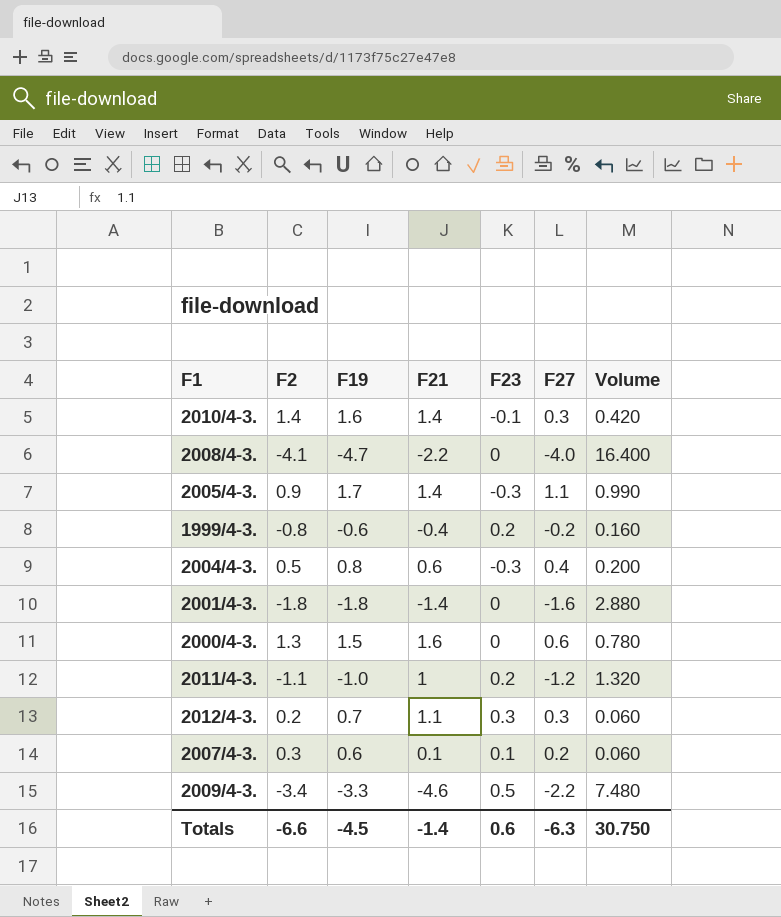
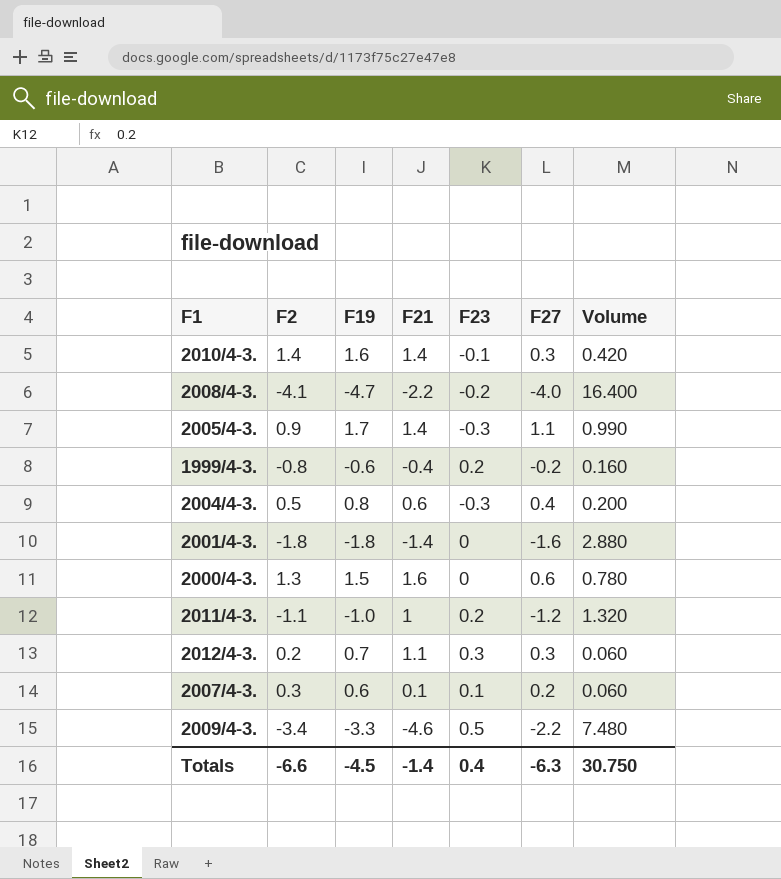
2008/4-3. | F23: 0 -> -0.2
Totals | F23: 0.6 -> 0.4

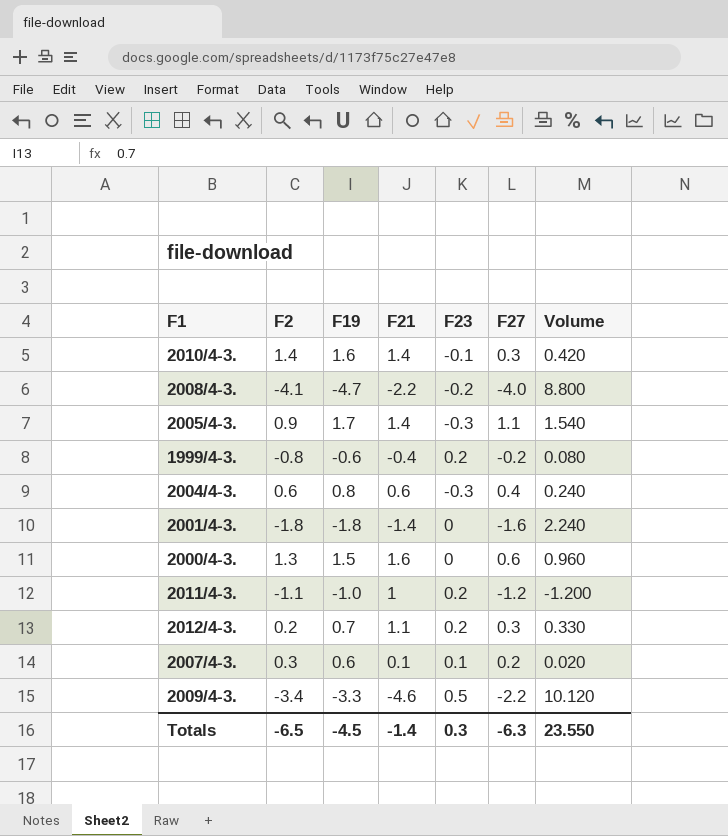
column Volume | formula: [F2] * [F27] -> [F21] * [F27]
2004/4-3. | F2: 0.5 -> 0.6
2012/4-3. | F23: 0.3 -> 0.2
Totals | F2: -6.6 -> -6.5
Totals | F23: 0.4 -> 0.3
Totals | Volume: 30.750 -> 23.550

